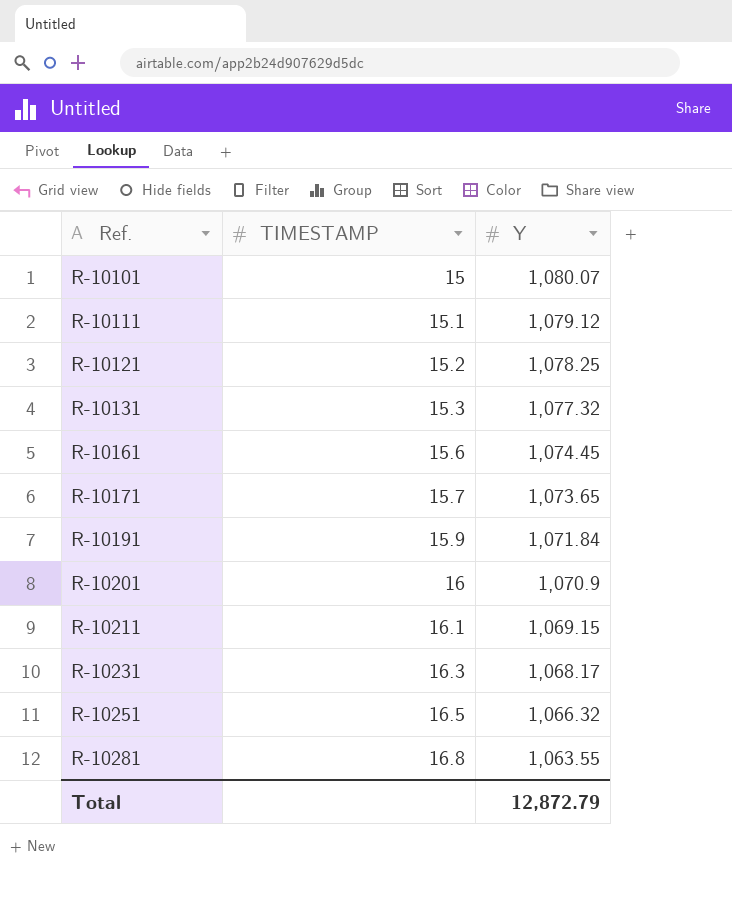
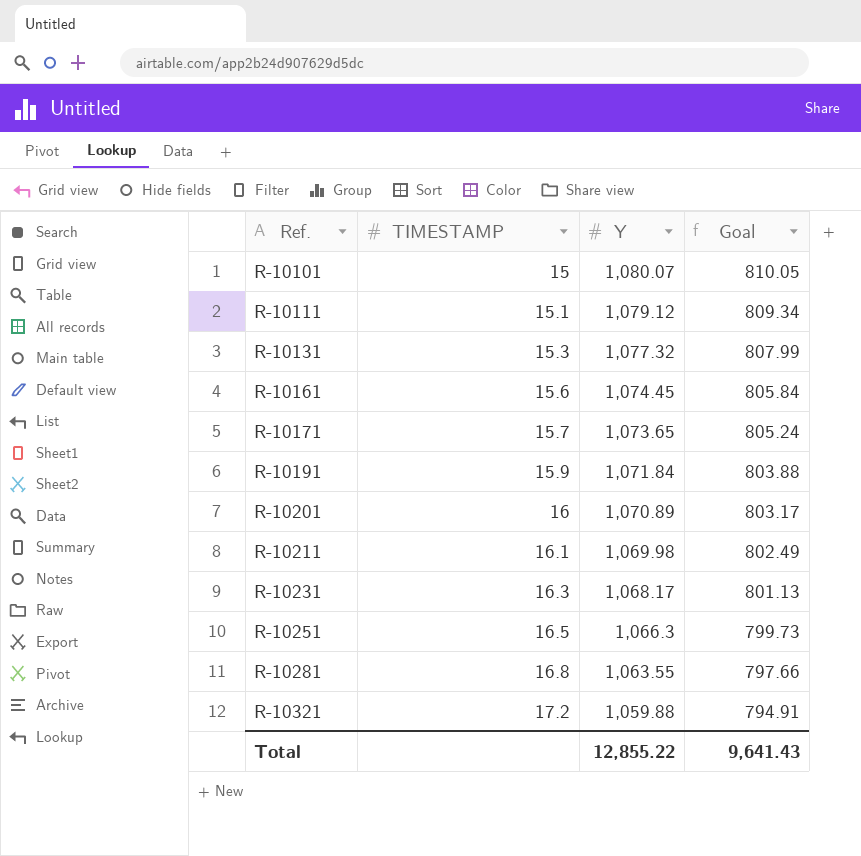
column Goal | formula: none -> [Y] * 0.75
row R-10121: 15.2 | 1,078.25 -> none
R-10201 | Y: 1,070.9 -> 1,070.89
R-10211 | Y: 1,069.15 -> 1,069.98
R-10251 | Y: 1,066.32 -> 1,066.3
row R-10321: none -> 17.2 | 1,059.88 | 794.91
Total | Y: 12,872.79 -> 12,855.22

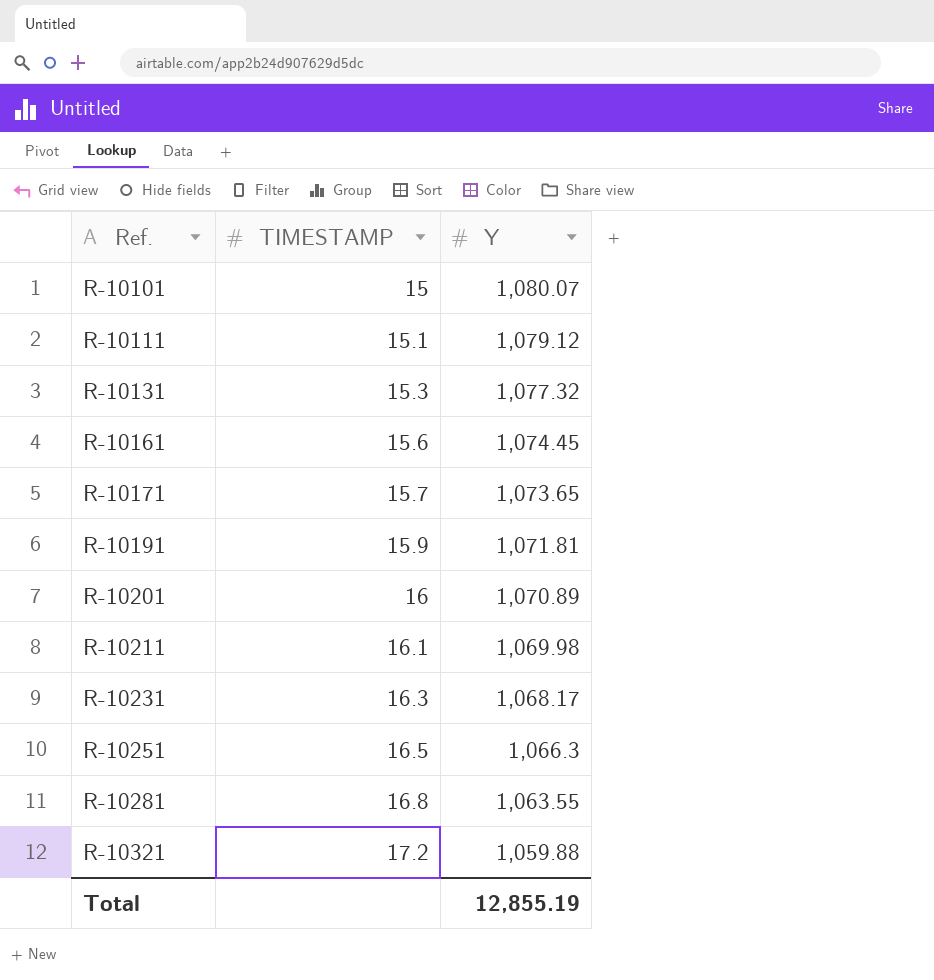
column Goal | formula: [Y] * 0.75 -> none
R-10191 | Y: 1,071.84 -> 1,071.81
Total | Y: 12,855.22 -> 12,855.19

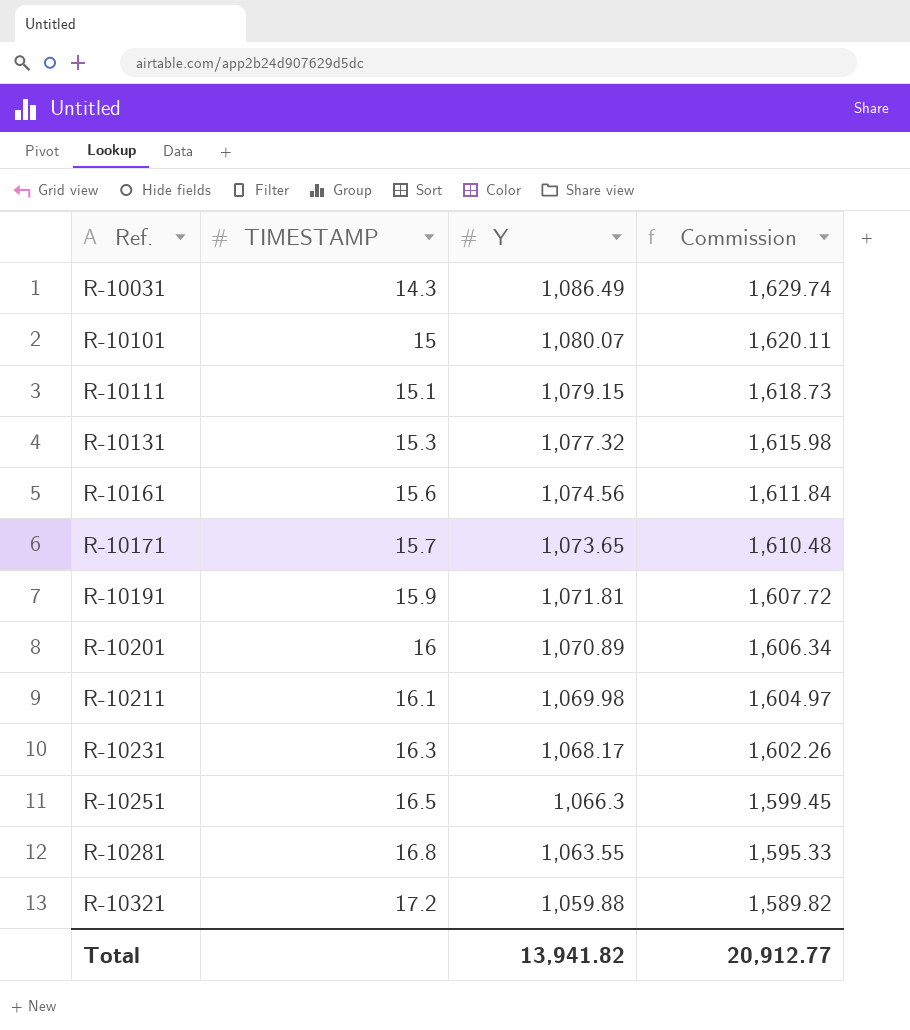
column Commission | formula: none -> [Y] * 1.5
row R-10031: none -> 14.3 | 1,086.49 | 1,629.74
R-10111 | Y: 1,079.12 -> 1,079.15
R-10161 | Y: 1,074.45 -> 1,074.56
Total | Y: 12,855.19 -> 13,941.82

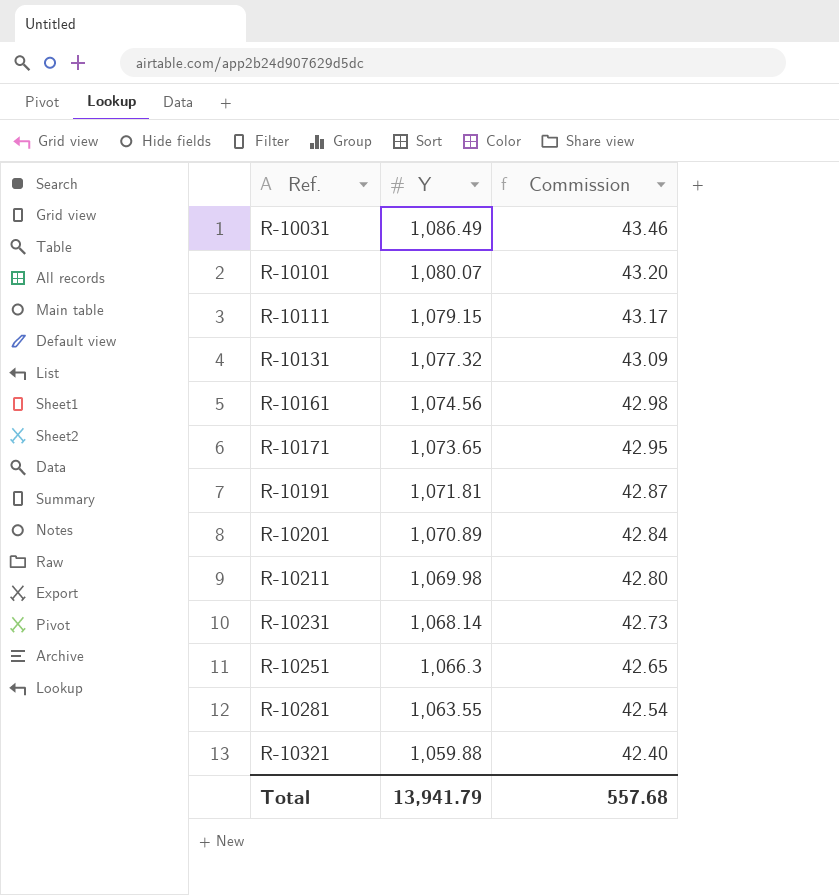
column TIMESTAMP | position: 2 -> none
column Commission | formula: [Y] * 1.5 -> [Y] * 0.04
R-10231 | Y: 1,068.17 -> 1,068.14
Total | Y: 13,941.82 -> 13,941.79
Total | Commission: 20,912.77 -> 557.68

